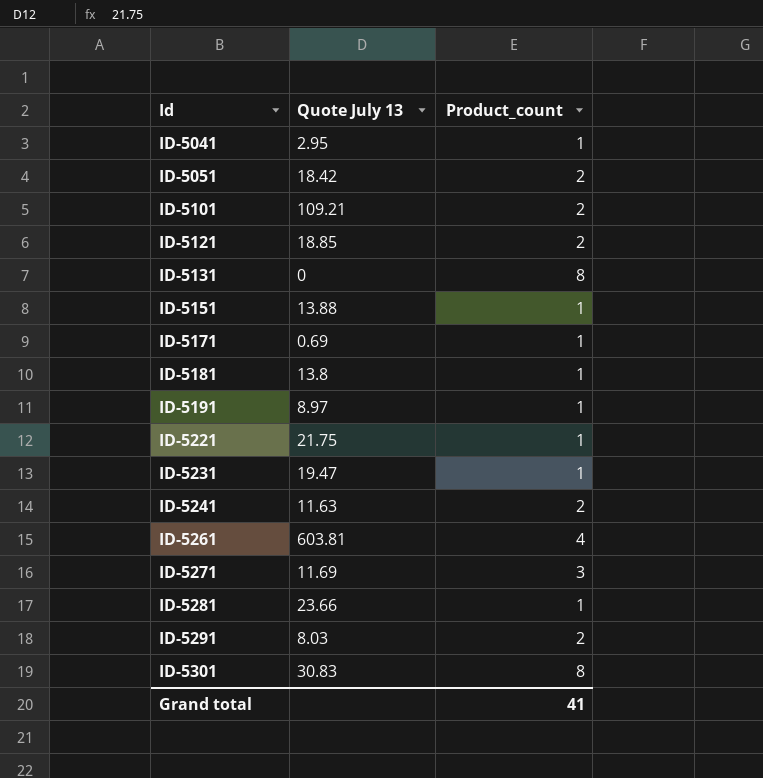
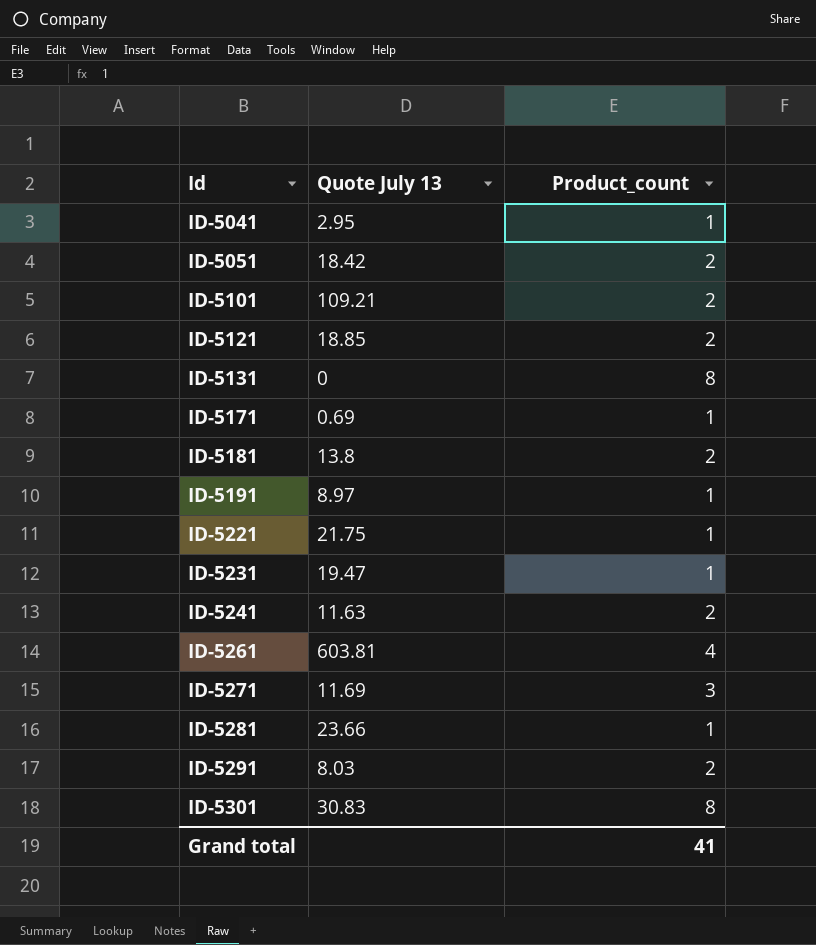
row ID-5151: 13.88 | 1 -> none
ID-5181 | Product_count: 1 -> 2

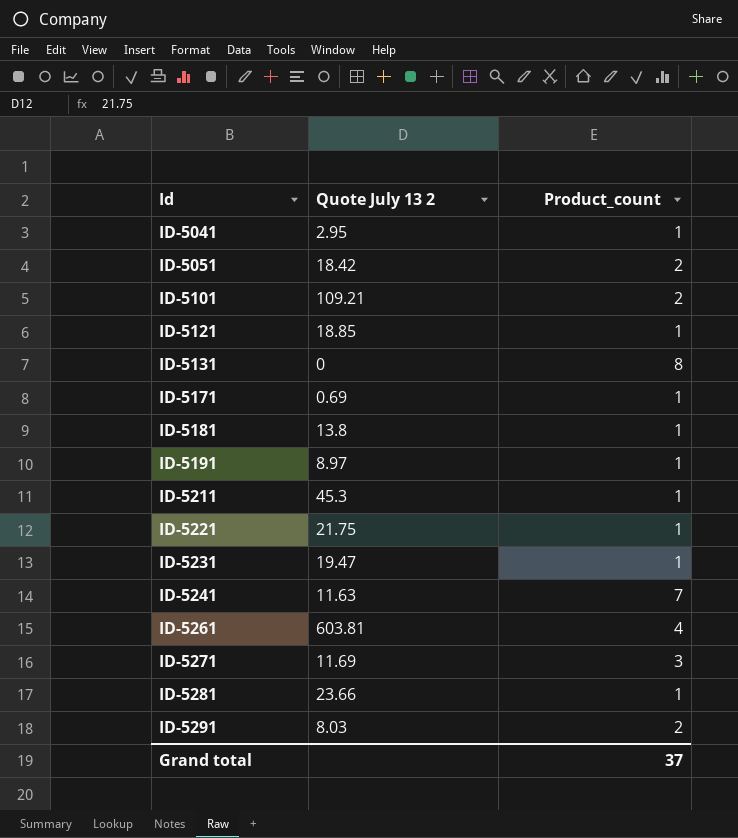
column name: Quote July 13 -> Quote July 13 2
row ID-5301: 30.83 | 8 -> none
ID-5121 | Product_count: 2 -> 1
ID-5181 | Product_count: 2 -> 1
row ID-5211: none -> 45.3 | 1
ID-5241 | Product_count: 2 -> 7
Grand total | Product_count: 41 -> 37

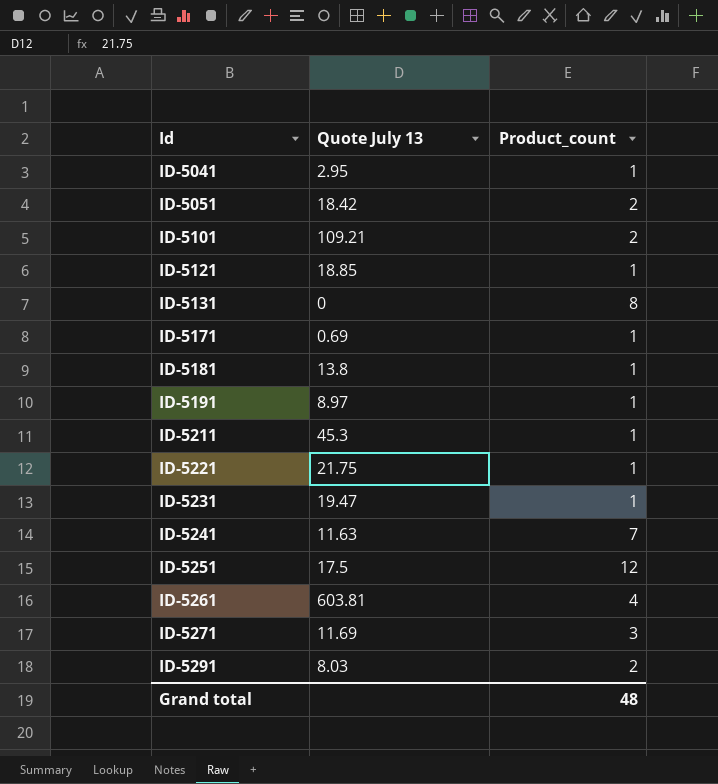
column name: Quote July 13 2 -> Quote July 13
row ID-5281: 23.66 | 1 -> none
row ID-5251: none -> 17.5 | 12
Grand total | Product_count: 37 -> 48

